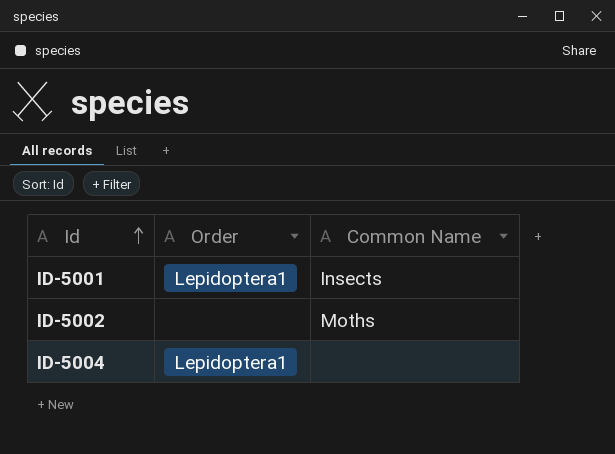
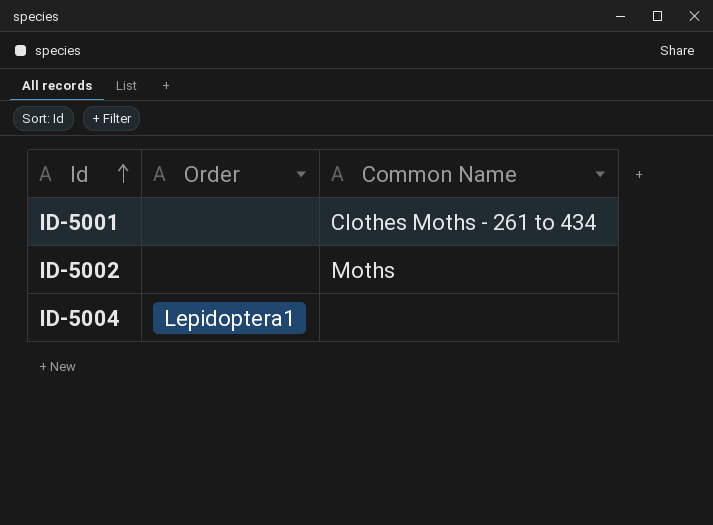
ID-5001 | Order: Lepidoptera1 -> none
ID-5001 | Common Name: Insects -> Clothes Moths - 261 to 434

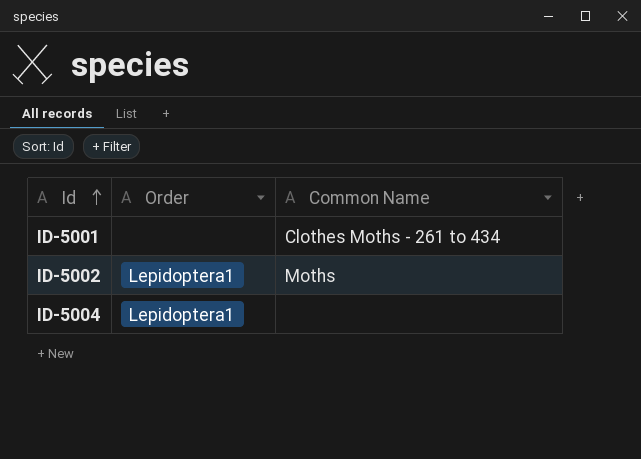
ID-5002 | Order: none -> Lepidoptera1

